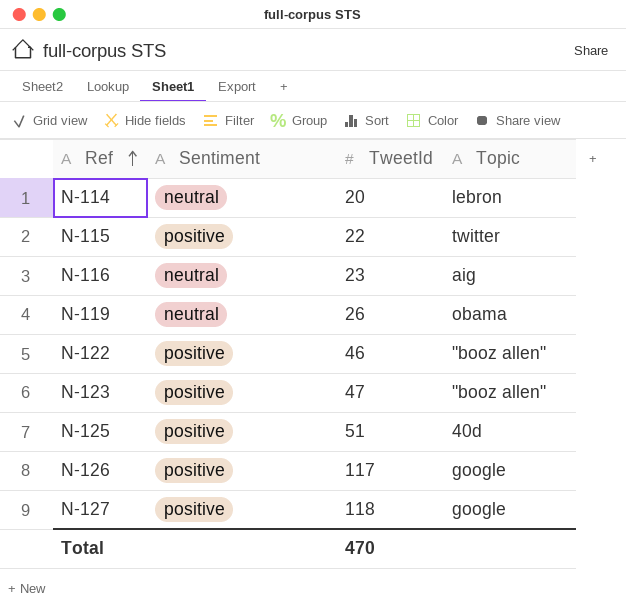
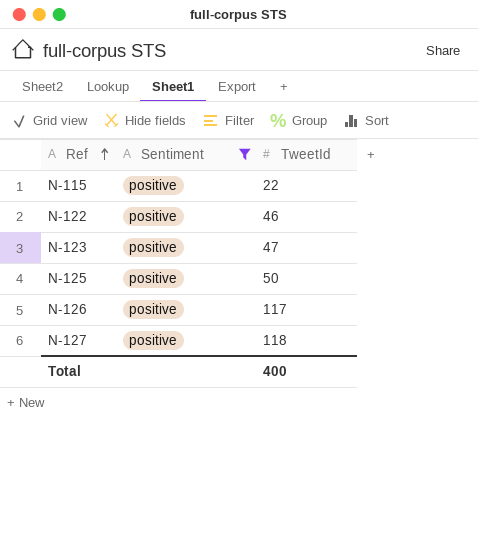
filter: none -> Sentiment = positive
column Topic | position: 4 -> none
N-125 | TweetId: 51 -> 50
Total | TweetId: 470 -> 400

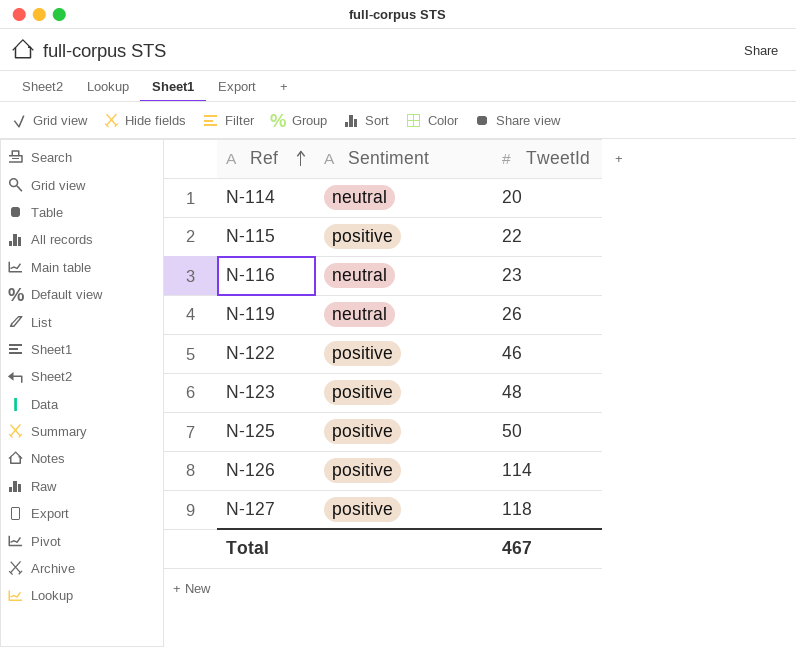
filter: Sentiment = positive -> none
N-123 | TweetId: 47 -> 48
N-126 | TweetId: 117 -> 114
Total | TweetId: 400 -> 467

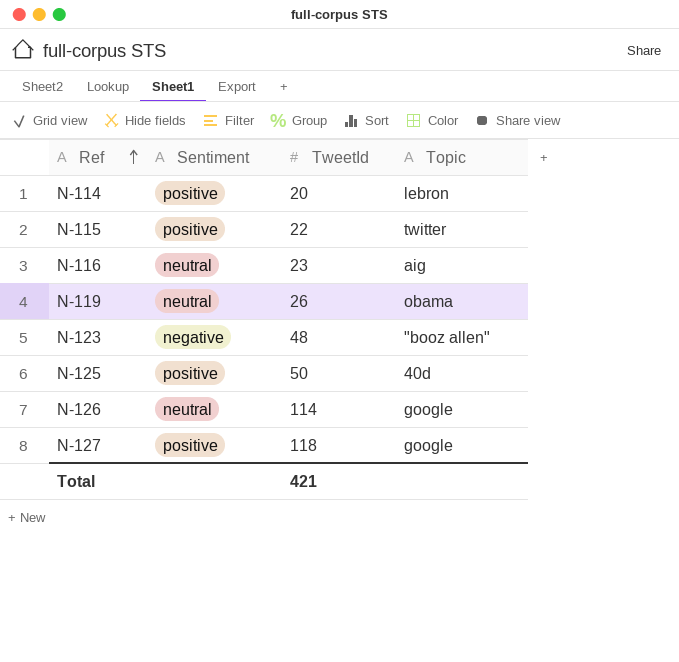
column Topic | position: none -> 4
row N-122: positive | 46 -> none
N-114 | Sentiment: neutral -> positive
N-123 | Sentiment: positive -> negative
N-126 | Sentiment: positive -> neutral
Total | TweetId: 467 -> 421

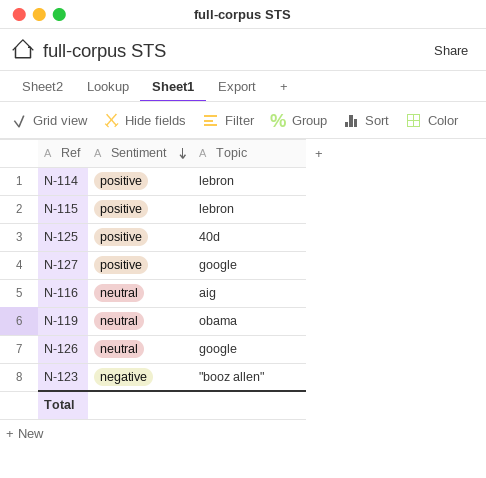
row order: Ref ascending -> Sentiment descending
column TweetId | position: 3 -> none
N-115 | Topic: twitter -> lebron

